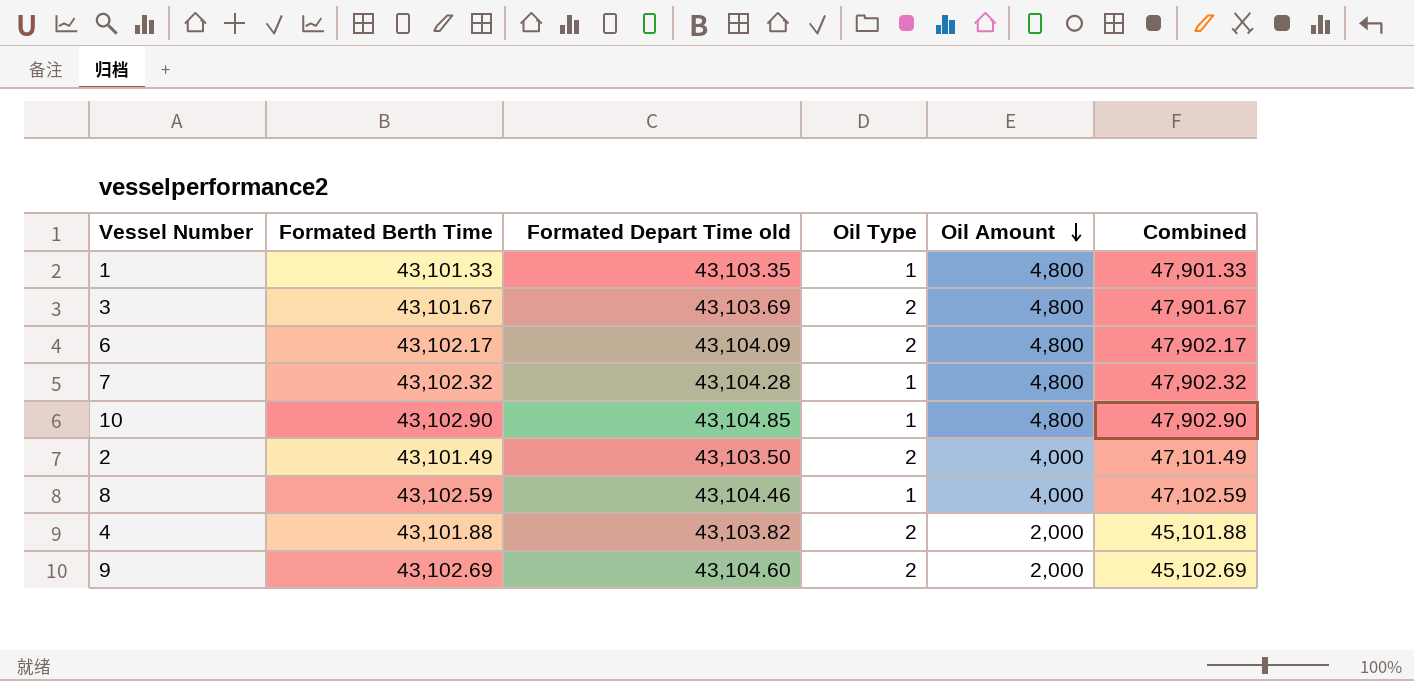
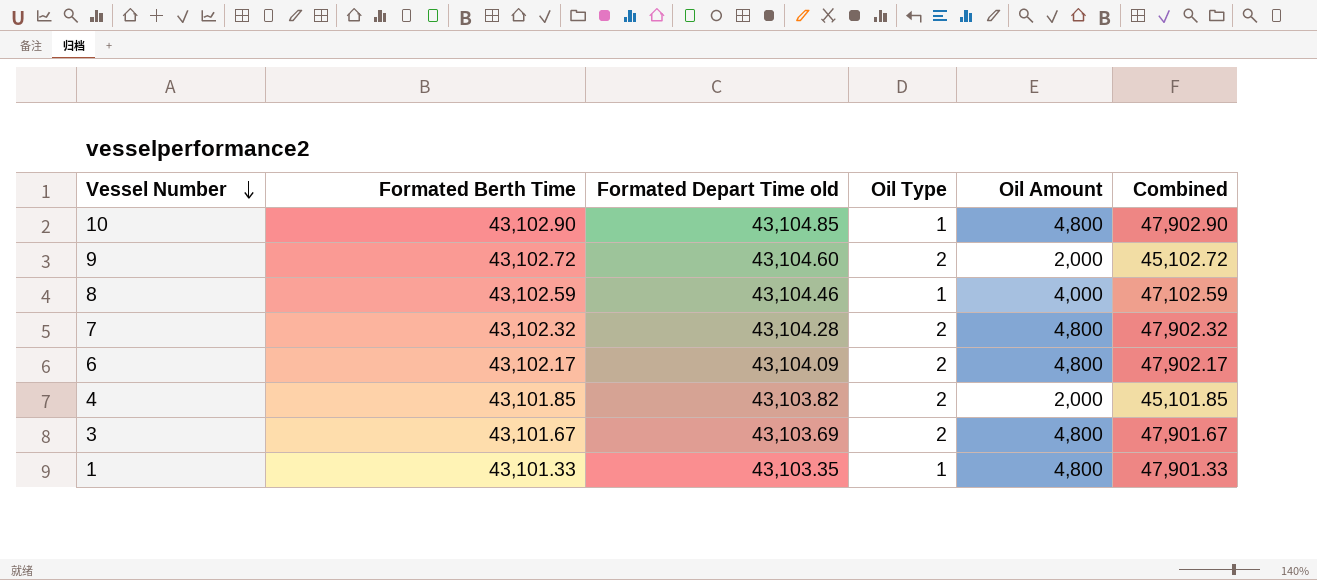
row order: Oil Amount descending -> Vessel Number descending
row 2: 43,101.49 | 43,103.50 | 2 | 4,000 | 47,101.49 -> none
9 | Formated Berth Time: 43,102.69 -> 43,102.72
9 | Combined: 45,102.69 -> 45,102.72
7 | Oil Type: 1 -> 2
4 | Formated Berth Time: 43,101.88 -> 43,101.85
4 | Combined: 45,101.88 -> 45,101.85

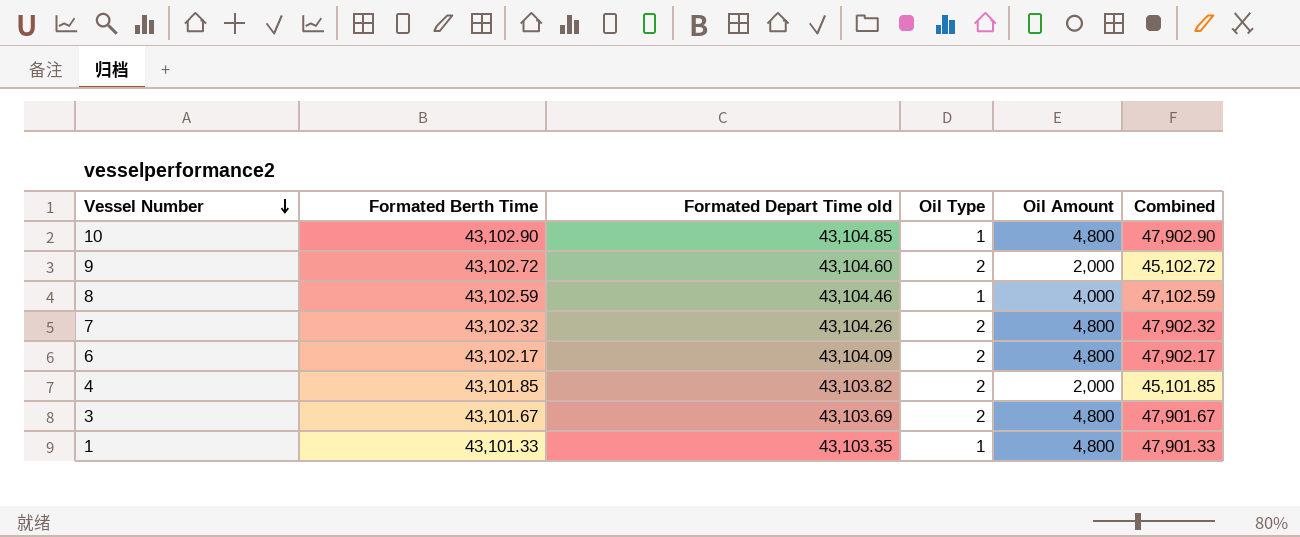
7 | Formated Depart Time old: 43,104.28 -> 43,104.26

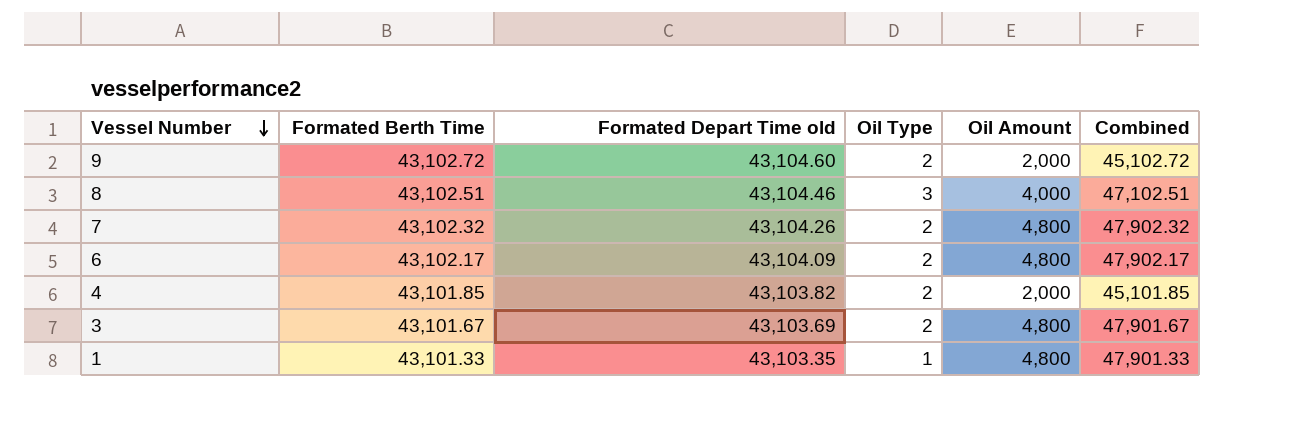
row 10: 43,102.90 | 43,104.85 | 1 | 4,800 | 47,902.90 -> none
8 | Formated Berth Time: 43,102.59 -> 43,102.51
8 | Oil Type: 1 -> 3
8 | Combined: 47,102.59 -> 47,102.51

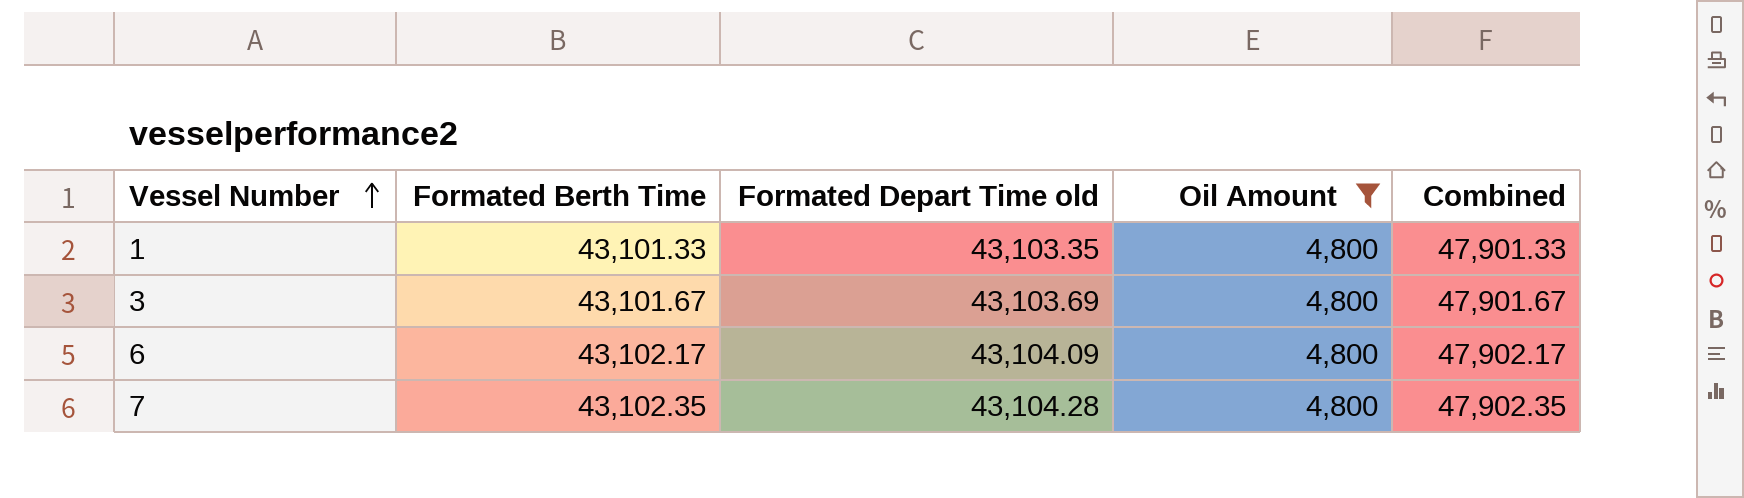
filter: none -> Oil Amount = 4,800
row order: Vessel Number descending -> Vessel Number ascending
column Oil Type | position: 4 -> none
7 | Formated Berth Time: 43,102.32 -> 43,102.35
7 | Formated Depart Time old: 43,104.26 -> 43,104.28
7 | Combined: 47,902.32 -> 47,902.35

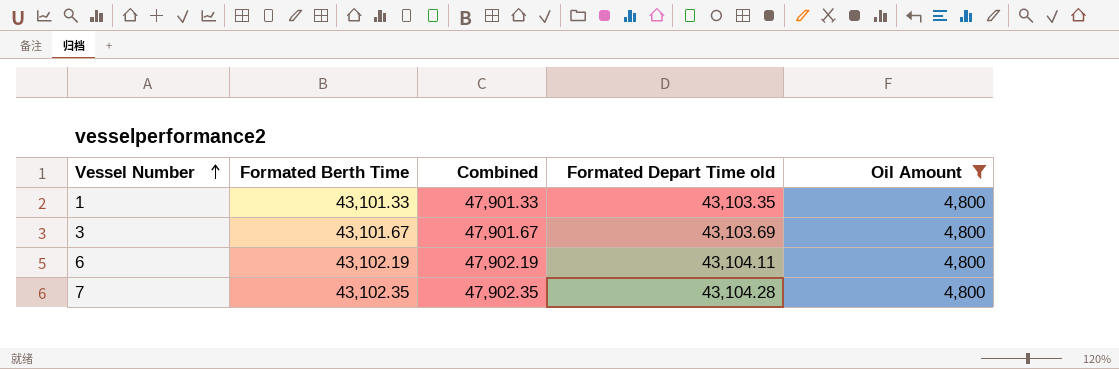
column Combined | position: 5 -> 3
6 | Formated Berth Time: 43,102.17 -> 43,102.19
6 | Combined: 47,902.17 -> 47,902.19
6 | Formated Depart Time old: 43,104.09 -> 43,104.11

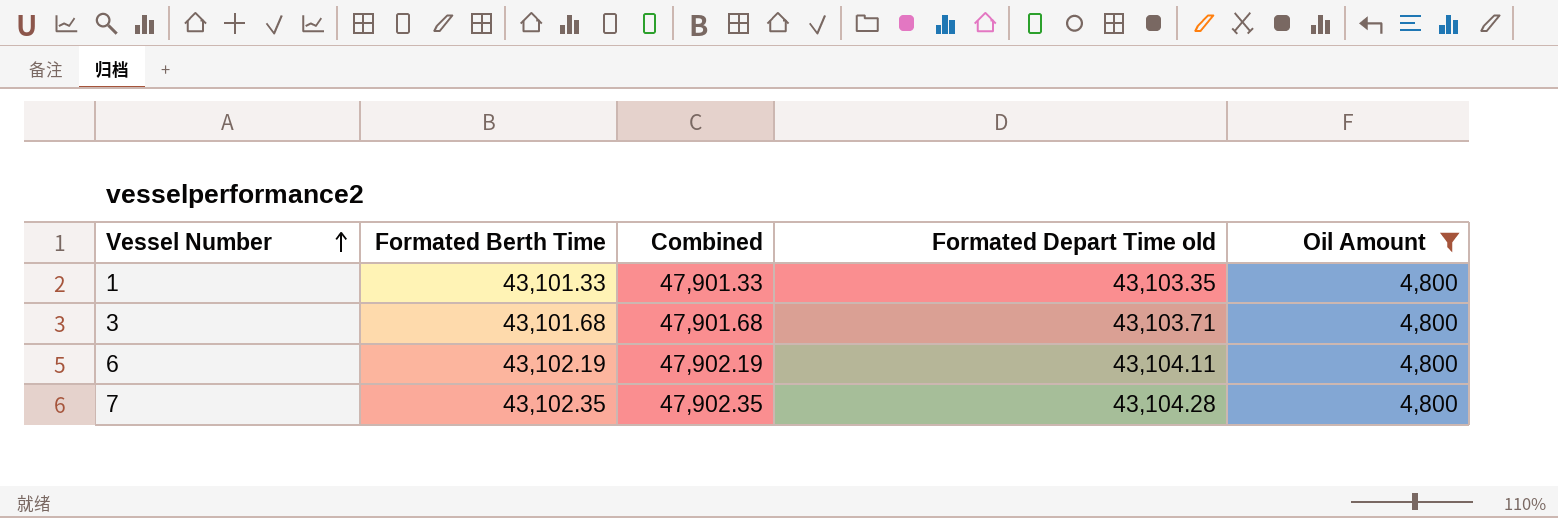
3 | Formated Berth Time: 43,101.67 -> 43,101.68
3 | Combined: 47,901.67 -> 47,901.68
3 | Formated Depart Time old: 43,103.69 -> 43,103.71

